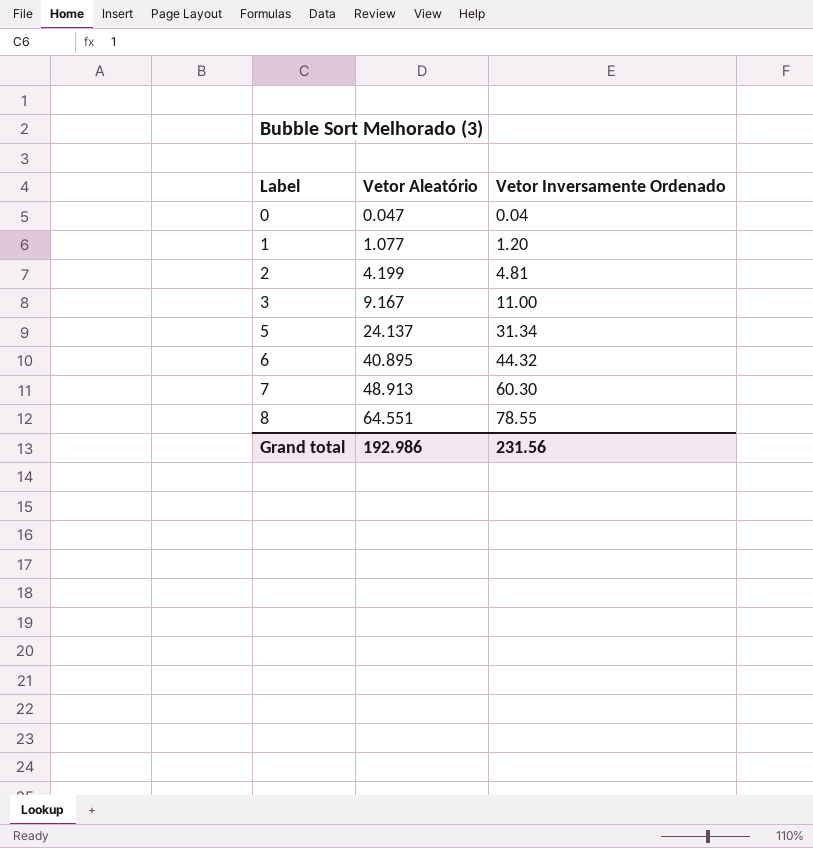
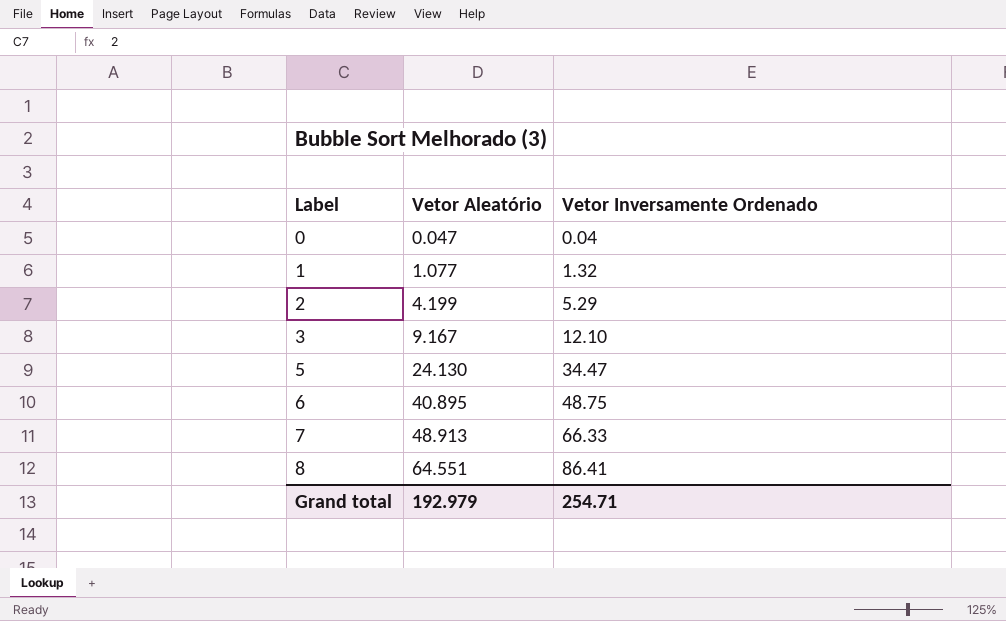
1 | Vetor Inversamente Ordenado: 1.20 -> 1.32
2 | Vetor Inversamente Ordenado: 4.81 -> 5.29
3 | Vetor Inversamente Ordenado: 11.00 -> 12.10
5 | Vetor Aleatório: 24.137 -> 24.130
5 | Vetor Inversamente Ordenado: 31.34 -> 34.47
6 | Vetor Inversamente Ordenado: 44.32 -> 48.75
7 | Vetor Inversamente Ordenado: 60.30 -> 66.33
8 | Vetor Inversamente Ordenado: 78.55 -> 86.41
Grand total | Vetor Aleatório: 192.986 -> 192.979
Grand total | Vetor Inversamente Ordenado: 231.56 -> 254.71

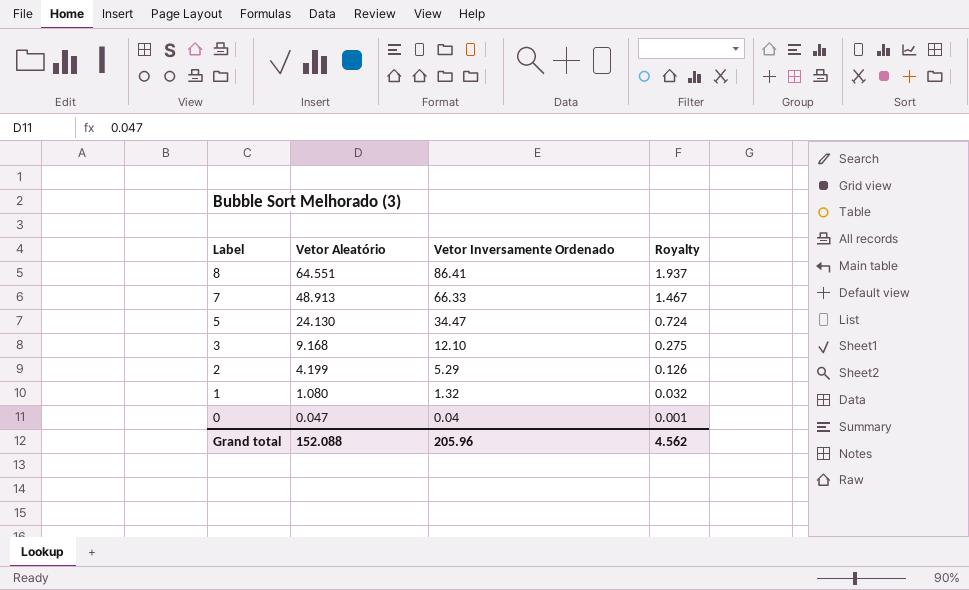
row order: Label ascending -> Label descending
column Royalty | formula: none -> [Vetor Aleatório] * 0.03
row 6: 40.895 | 48.75 -> none
3 | Vetor Aleatório: 9.167 -> 9.168
1 | Vetor Aleatório: 1.077 -> 1.080
Grand total | Vetor Aleatório: 192.979 -> 152.088
Grand total | Vetor Inversamente Ordenado: 254.71 -> 205.96

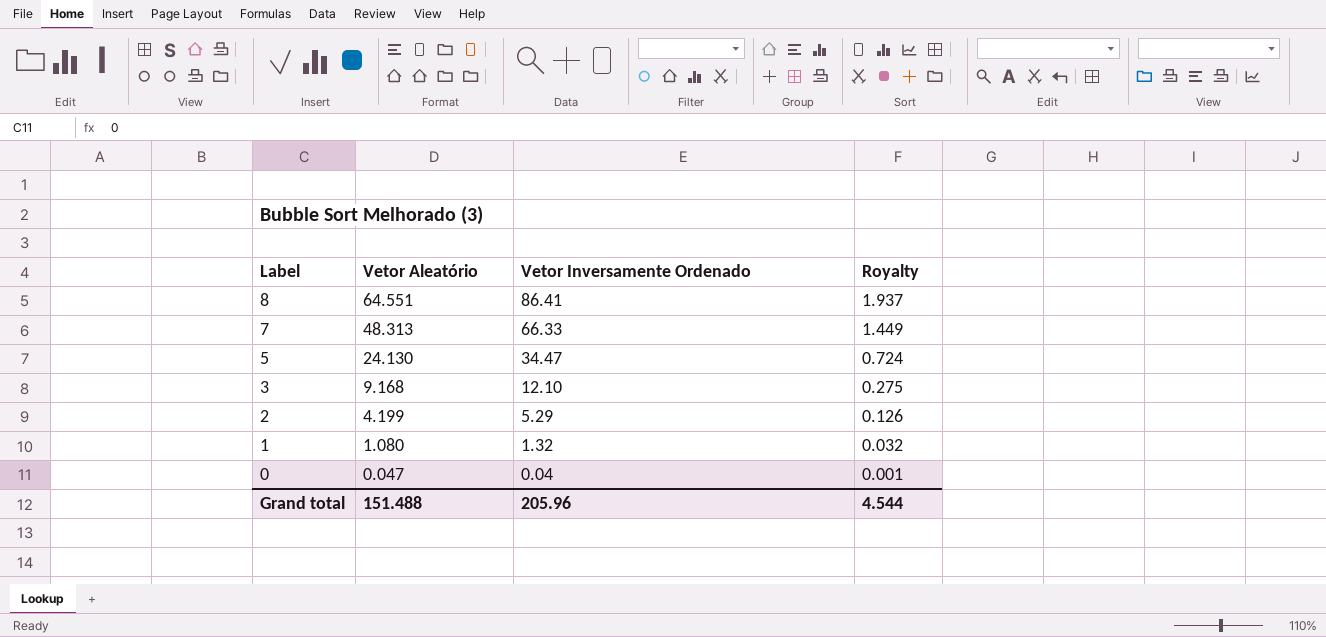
7 | Vetor Aleatório: 48.913 -> 48.313
7 | Royalty: 1.467 -> 1.449
Grand total | Vetor Aleatório: 152.088 -> 151.488
Grand total | Royalty: 4.562 -> 4.544

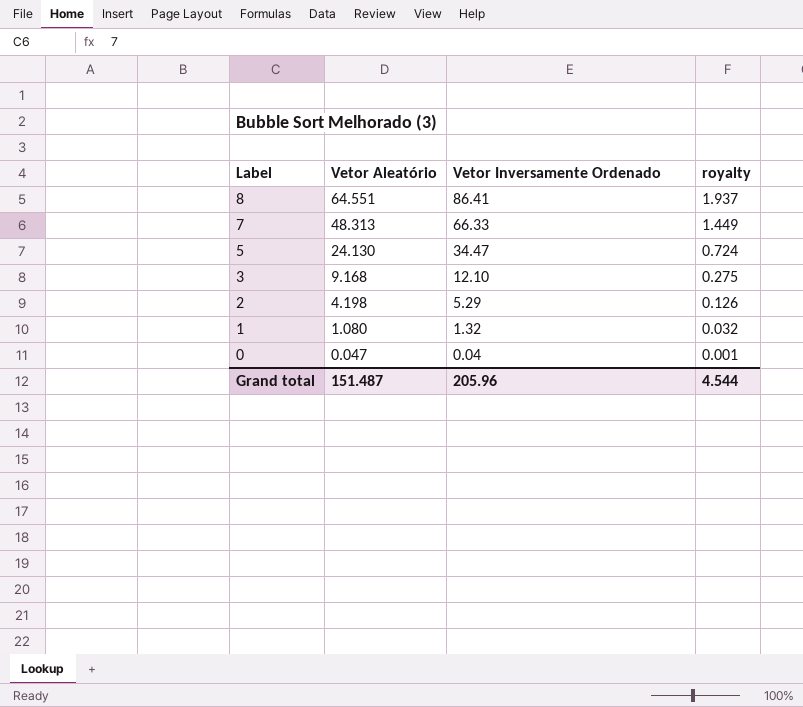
column name: Royalty -> royalty
2 | Vetor Aleatório: 4.199 -> 4.198
Grand total | Vetor Aleatório: 151.488 -> 151.487

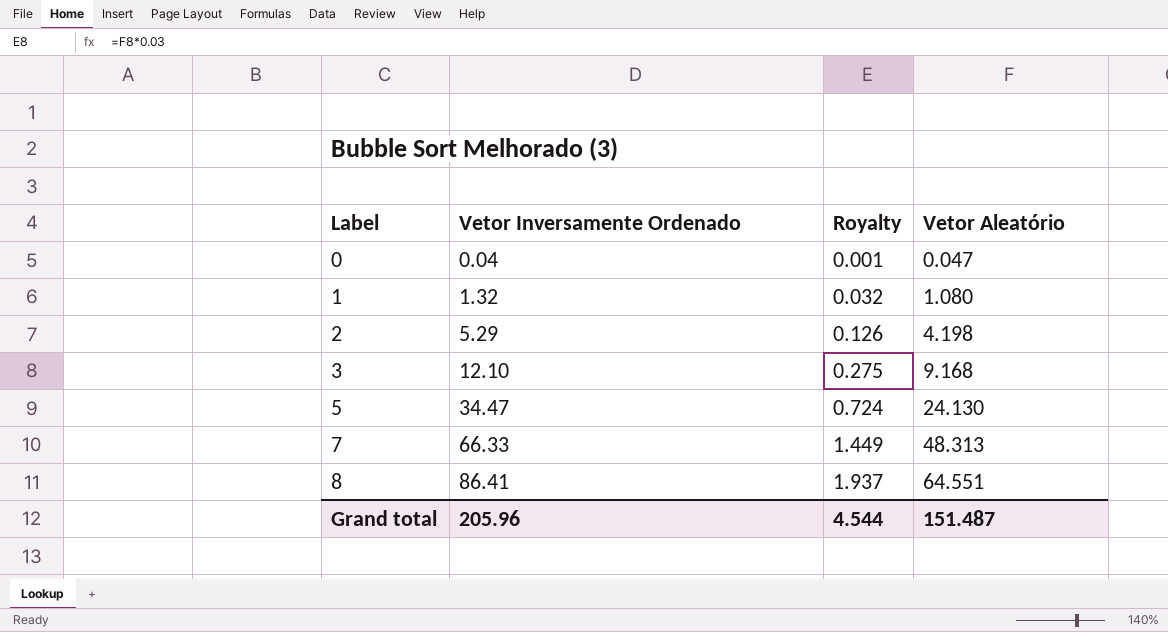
row order: Label descending -> Label ascending
column name: royalty -> Royalty
column Vetor Aleatório | position: 2 -> 4

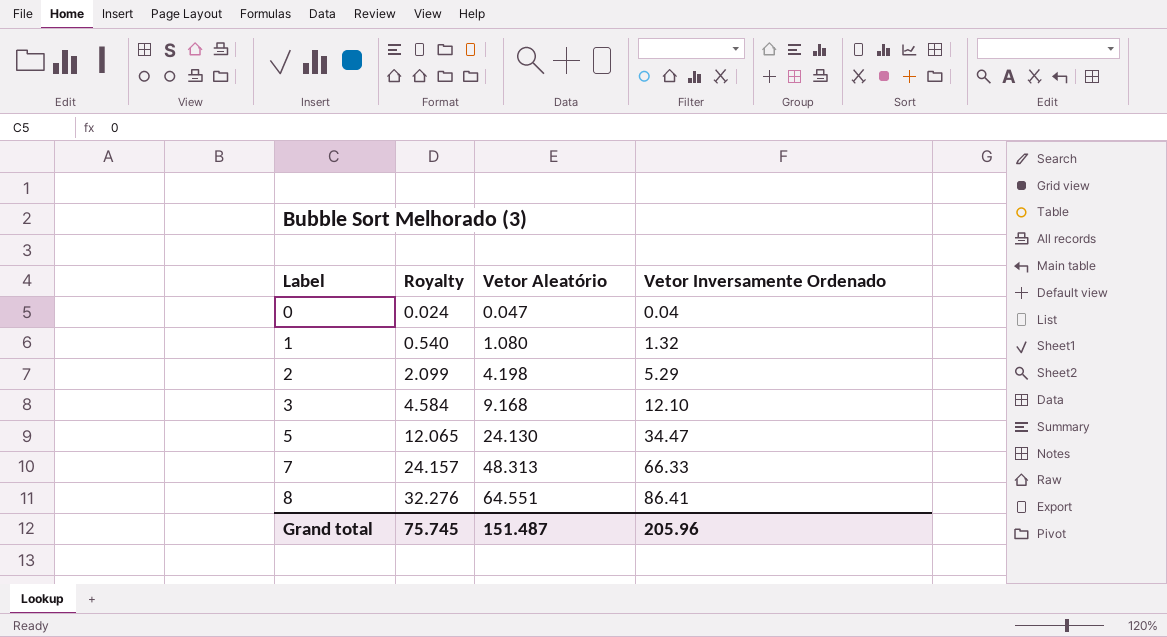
column Royalty | formula: [Vetor Aleatório] * 0.03 -> [Vetor Aleatório] * 0.5
column Vetor Inversamente Ordenado | position: 2 -> 4
Grand total | Royalty: 4.544 -> 75.745

